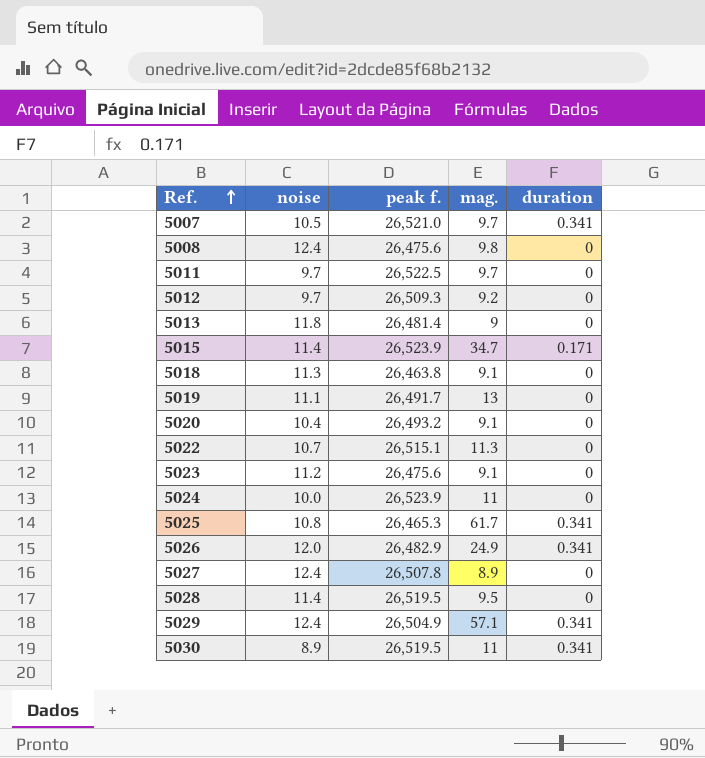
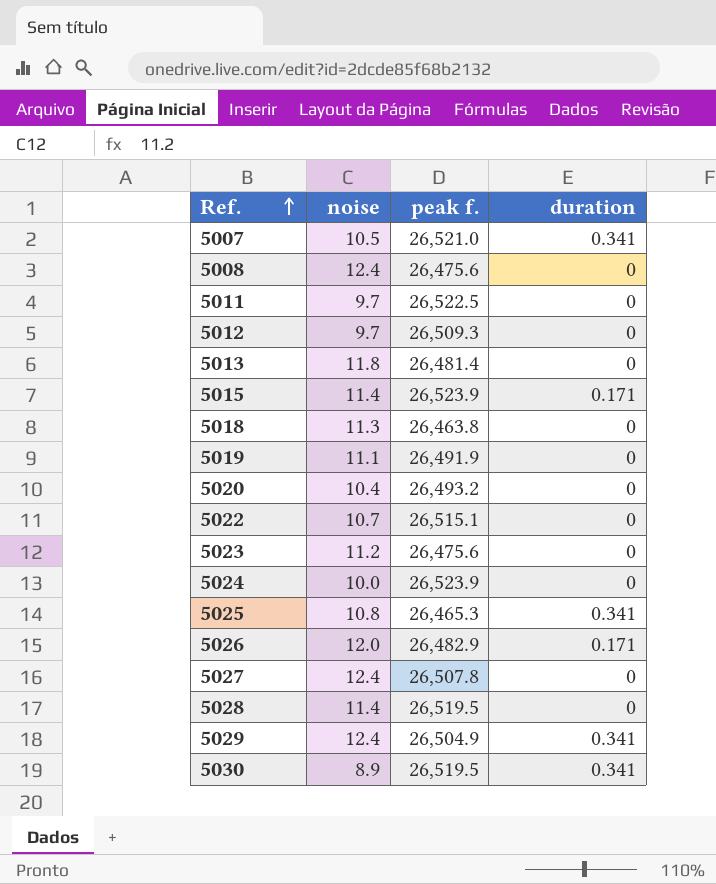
column mag. | position: 4 -> none
5019 | peak f.: 26,491.7 -> 26,491.9
5026 | duration: 0.341 -> 0.171

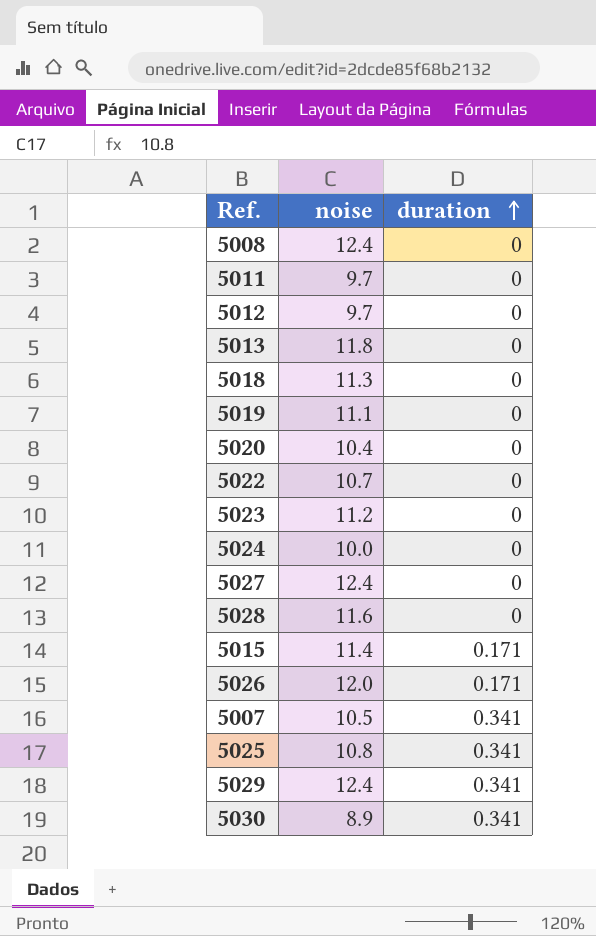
row order: Ref. ascending -> duration ascending
column peak f. | position: 3 -> none
5028 | noise: 11.4 -> 11.6

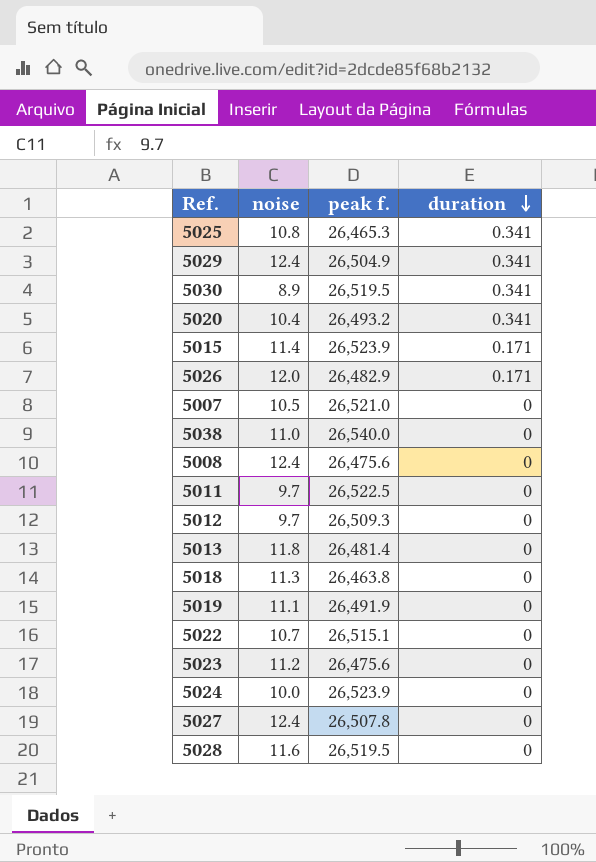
row order: duration ascending -> duration descending
column peak f. | position: none -> 3
5020 | duration: 0 -> 0.341
5007 | duration: 0.341 -> 0
row 5038: none -> 11.0 | 26,540.0 | 0

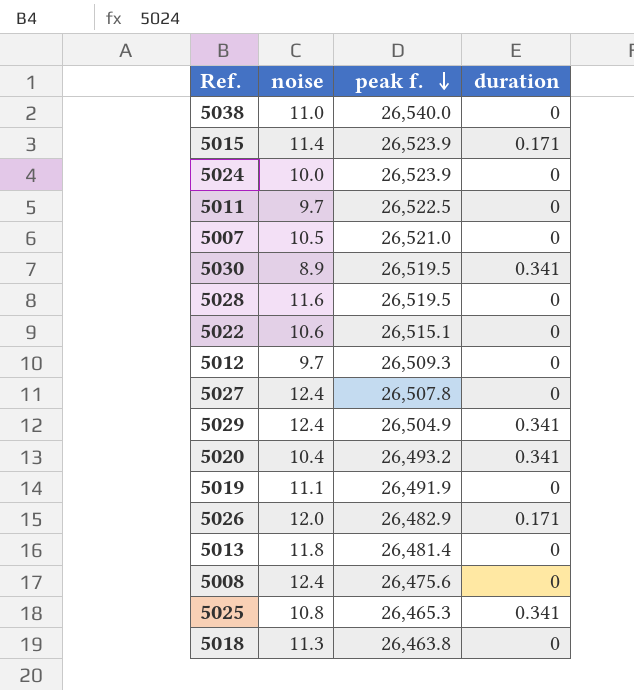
row order: duration descending -> peak f. descending
row 5023: 11.2 | 26,475.6 | 0 -> none
5022 | noise: 10.7 -> 10.6

